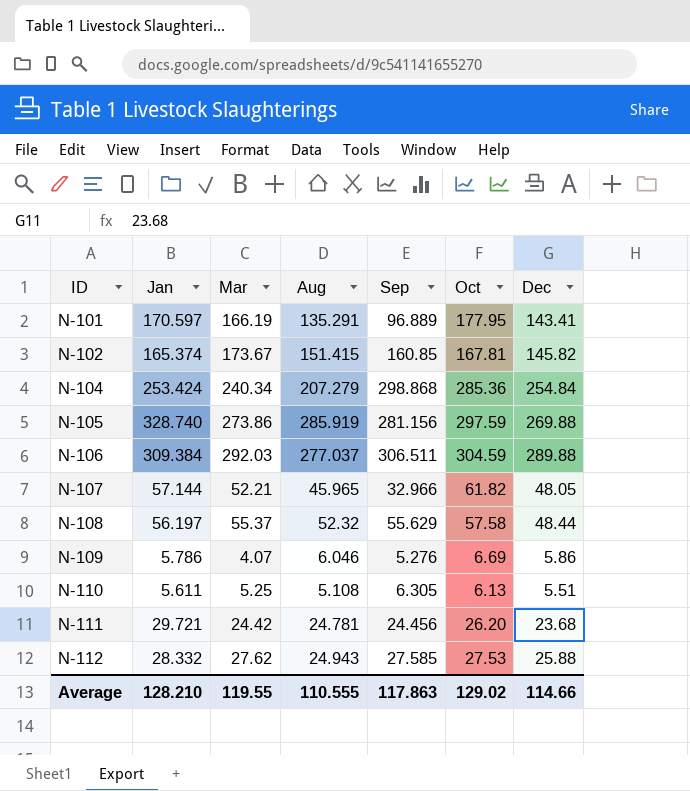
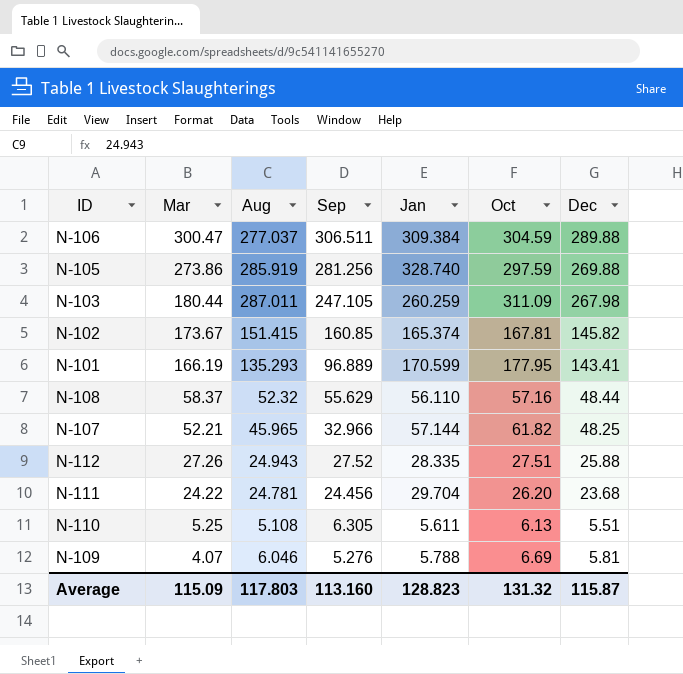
row order: ID ascending -> Mar descending
column Jan | position: 2 -> 5
row N-104: 253.424 | 240.34 | 207.279 | 298.868 | 285.36 | 254.84 -> none
N-106 | Mar: 292.03 -> 300.47
N-105 | Sep: 281.156 -> 281.256
row N-103: none -> 180.44 | 287.011 | 247.105 | 260.259 | 311.09 | 267.98
N-101 | Aug: 135.291 -> 135.293
N-101 | Jan: 170.597 -> 170.599
N-108 | Mar: 55.37 -> 58.37
N-108 | Jan: 56.197 -> 56.110
N-108 | Oct: 57.58 -> 57.16
N-107 | Dec: 48.05 -> 48.25
N-112 | Mar: 27.62 -> 27.26
N-112 | Sep: 27.585 -> 27.52
N-112 | Jan: 28.332 -> 28.335
N-112 | Oct: 27.53 -> 27.51
N-111 | Mar: 24.42 -> 24.22
N-111 | Jan: 29.721 -> 29.704
N-109 | Jan: 5.786 -> 5.788
N-109 | Dec: 5.86 -> 5.81
Average | Mar: 119.55 -> 115.09
Average | Aug: 110.555 -> 117.803
Average | Sep: 117.863 -> 113.160
Average | Jan: 128.210 -> 128.823
Average | Oct: 129.02 -> 131.32
Average | Dec: 114.66 -> 115.87

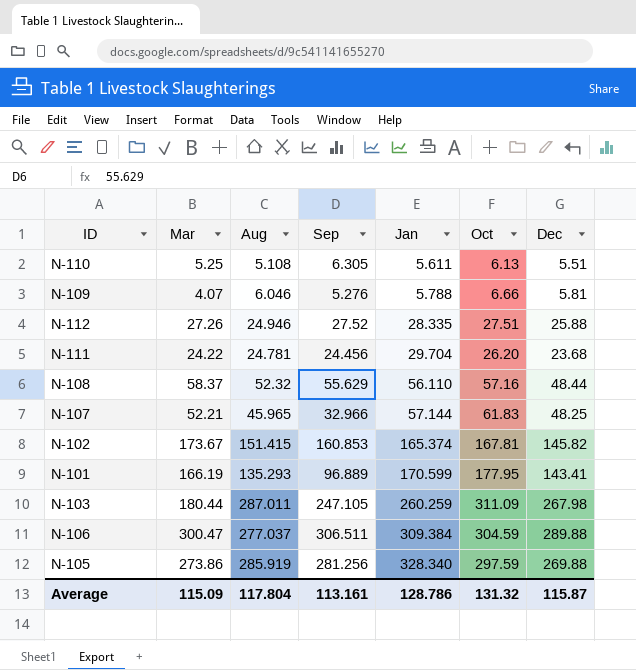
row order: Mar descending -> Jan ascending
N-109 | Oct: 6.69 -> 6.66
N-112 | Aug: 24.943 -> 24.946
N-107 | Oct: 61.82 -> 61.83
N-102 | Sep: 160.85 -> 160.853
N-105 | Jan: 328.740 -> 328.340
Average | Aug: 117.803 -> 117.804
Average | Sep: 113.160 -> 113.161
Average | Jan: 128.823 -> 128.786

